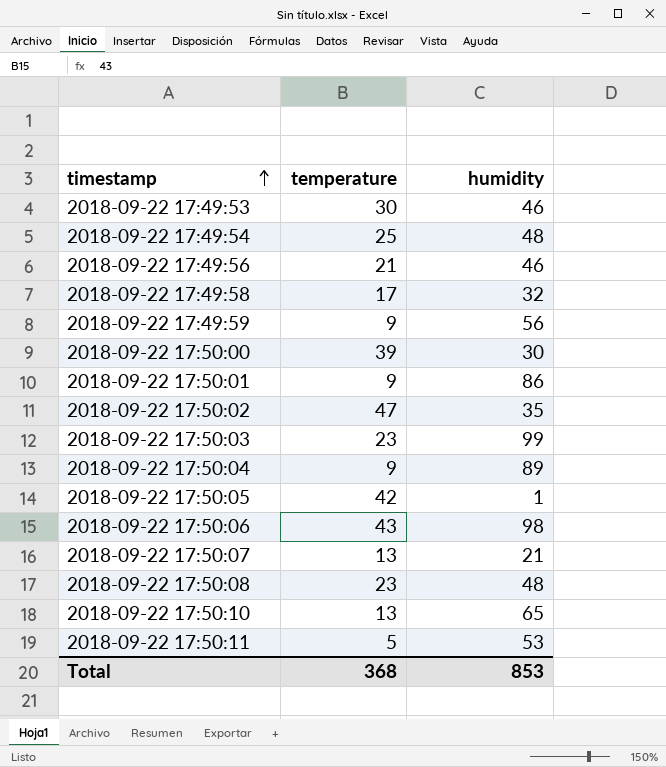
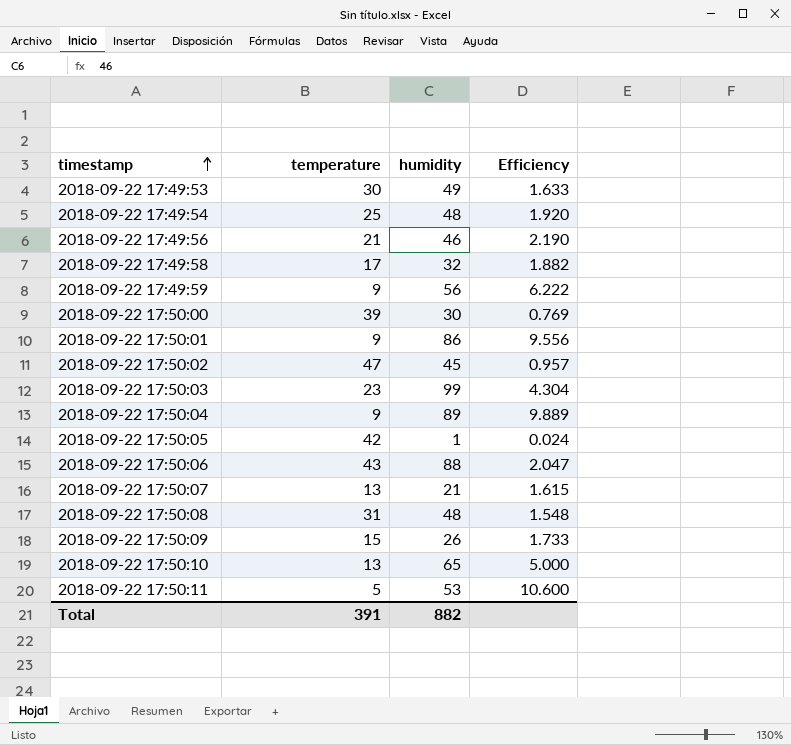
column Efficiency | formula: none -> [humidity] / [temperature]
2018-09-22 17:49:53 | humidity: 46 -> 49
2018-09-22 17:50:02 | humidity: 35 -> 45
2018-09-22 17:50:06 | humidity: 98 -> 88
2018-09-22 17:50:08 | temperature: 23 -> 31
row 2018-09-22 17:50:09: none -> 15 | 26 | 1.733
Total | temperature: 368 -> 391
Total | humidity: 853 -> 882

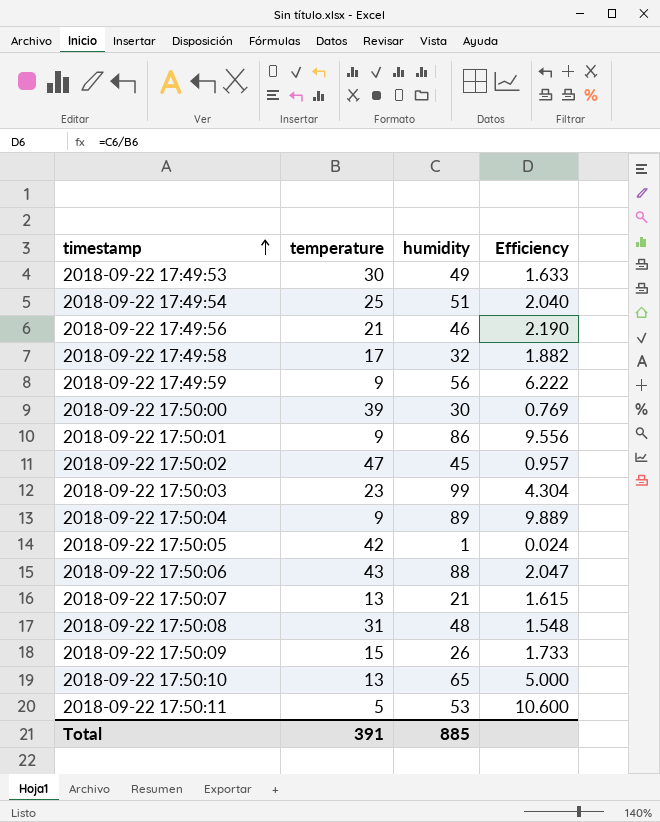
2018-09-22 17:49:54 | humidity: 48 -> 51
2018-09-22 17:49:54 | Efficiency: 1.920 -> 2.040
Total | humidity: 882 -> 885

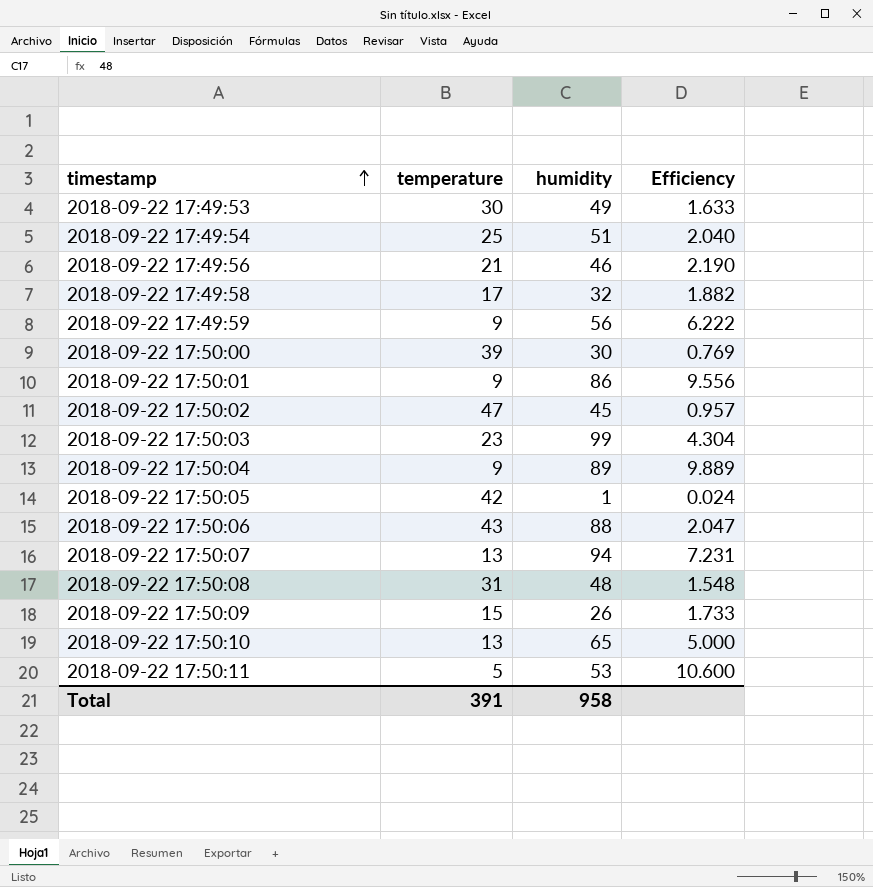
2018-09-22 17:50:07 | humidity: 21 -> 94
2018-09-22 17:50:07 | Efficiency: 1.615 -> 7.231
Total | humidity: 885 -> 958

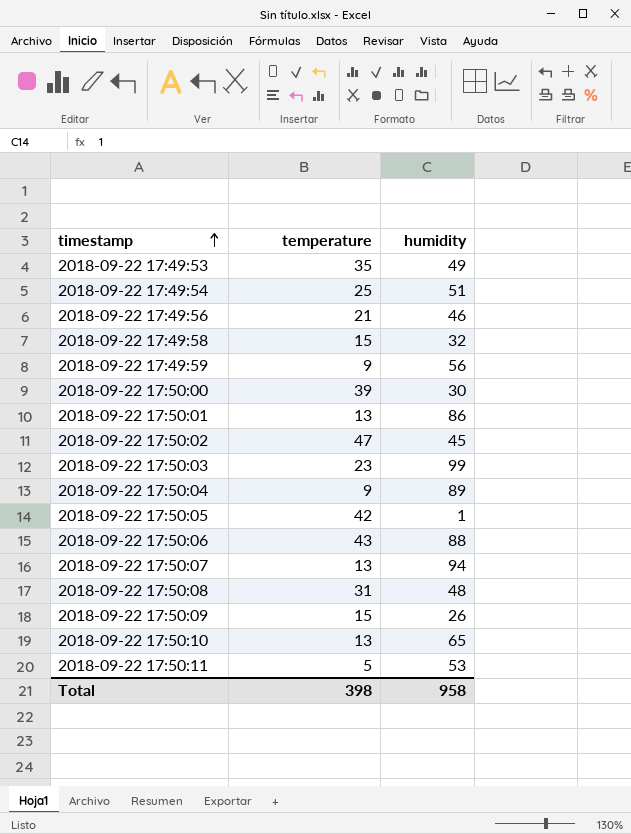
column Efficiency | formula: [humidity] / [temperature] -> none
2018-09-22 17:49:53 | temperature: 30 -> 35
2018-09-22 17:49:58 | temperature: 17 -> 15
2018-09-22 17:50:01 | temperature: 9 -> 13
Total | temperature: 391 -> 398

